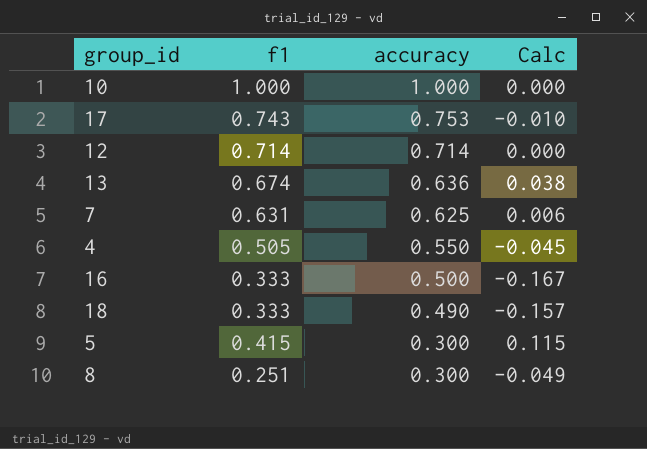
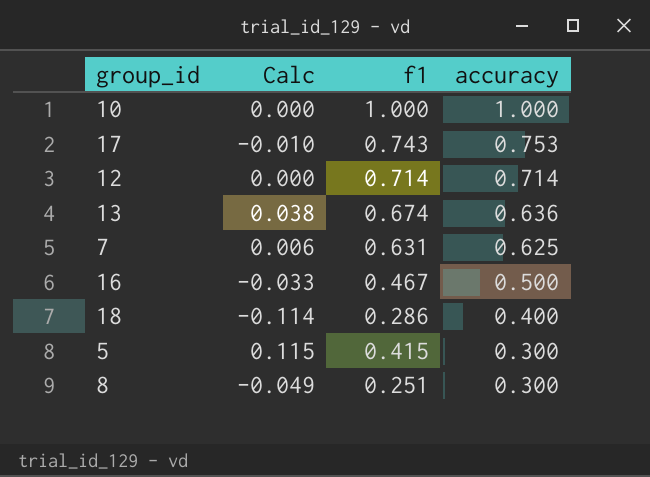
column Calc | position: 4 -> 2
row 4: 0.505 | 0.550 | -0.045 -> none
16 | Calc: -0.167 -> -0.033
16 | f1: 0.333 -> 0.467
18 | Calc: -0.157 -> -0.114
18 | f1: 0.333 -> 0.286
18 | accuracy: 0.490 -> 0.400

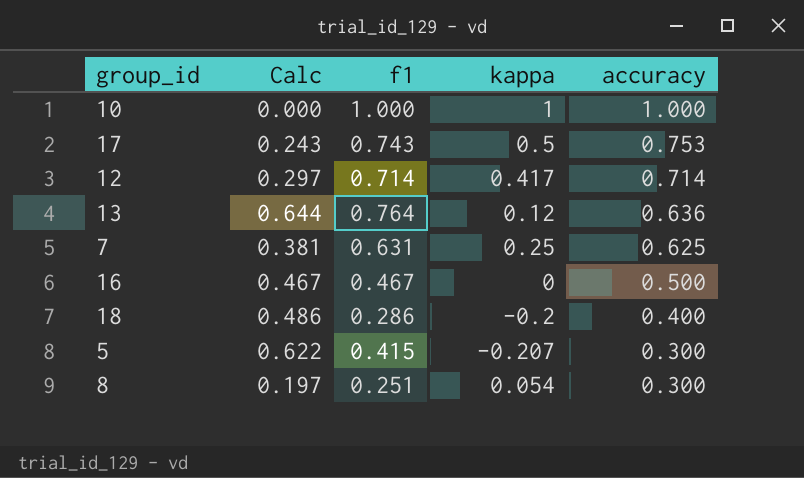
column Calc | formula: [f1] - [accuracy] -> [f1] - [kappa]
column kappa | position: none -> 4
13 | f1: 0.674 -> 0.764

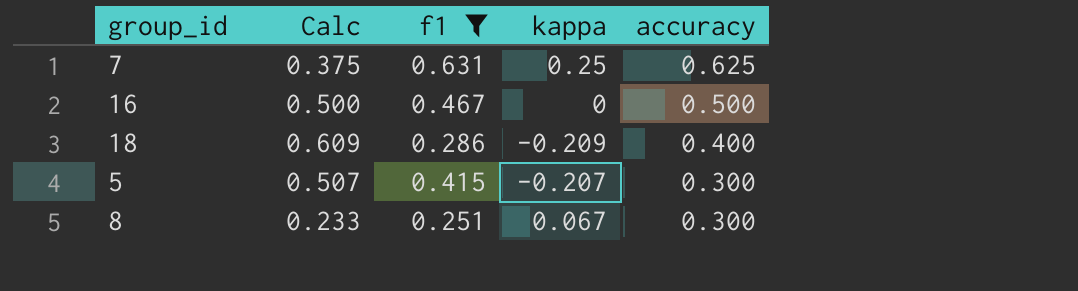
filter: none -> f1 <= 0.631
column Calc | formula: [f1] - [kappa] -> [accuracy] - [kappa]
18 | kappa: -0.2 -> -0.209
8 | kappa: 0.054 -> 0.067

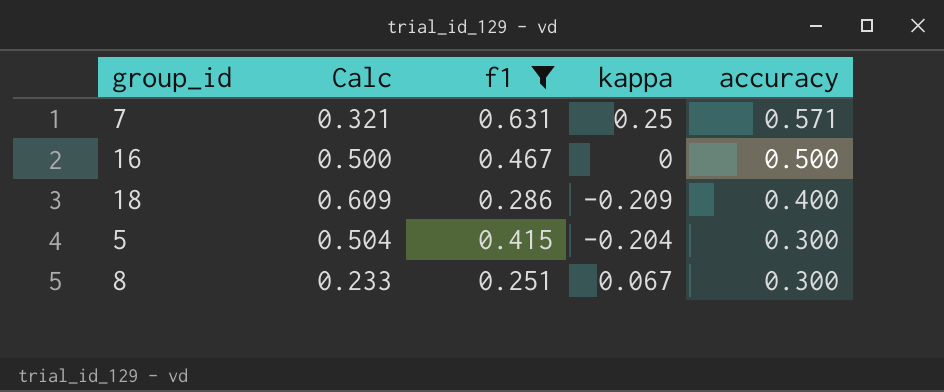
7 | Calc: 0.375 -> 0.321
7 | accuracy: 0.625 -> 0.571
5 | Calc: 0.507 -> 0.504
5 | kappa: -0.207 -> -0.204

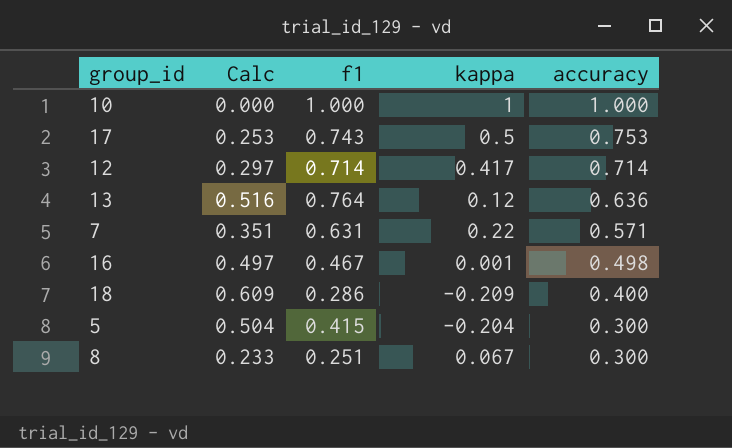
filter: f1 <= 0.631 -> none
7 | Calc: 0.321 -> 0.351
7 | kappa: 0.25 -> 0.22
16 | Calc: 0.500 -> 0.497
16 | kappa: 0 -> 0.001
16 | accuracy: 0.500 -> 0.498

